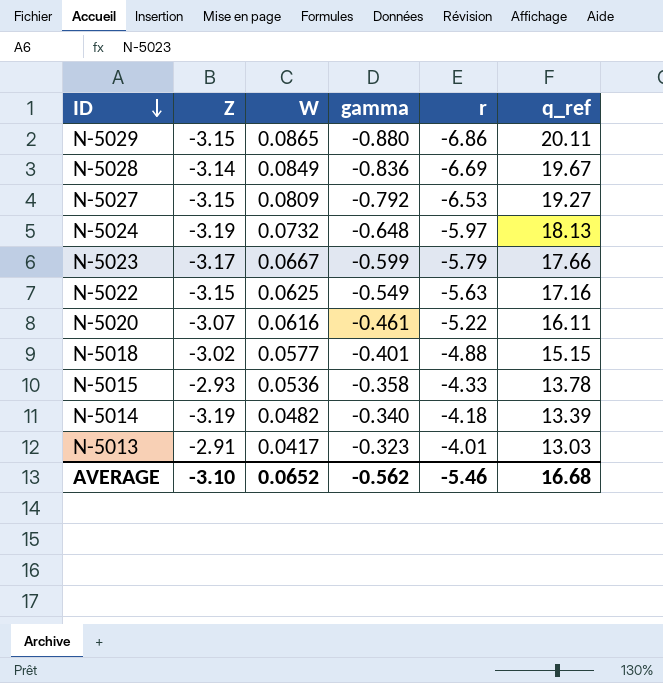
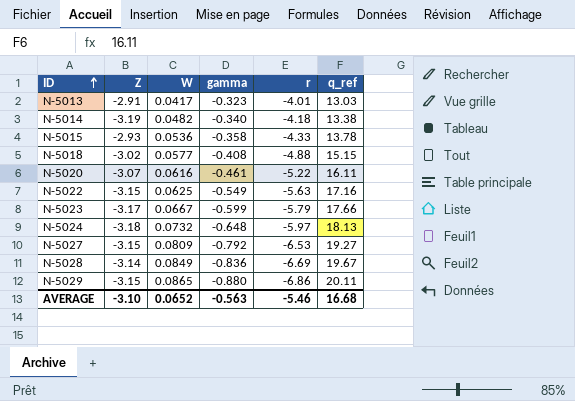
row order: ID descending -> ID ascending
N-5014 | q_ref: 13.39 -> 13.38
N-5018 | gamma: -0.401 -> -0.408
N-5024 | Z: -3.19 -> -3.18
AVERAGE | gamma: -0.562 -> -0.563

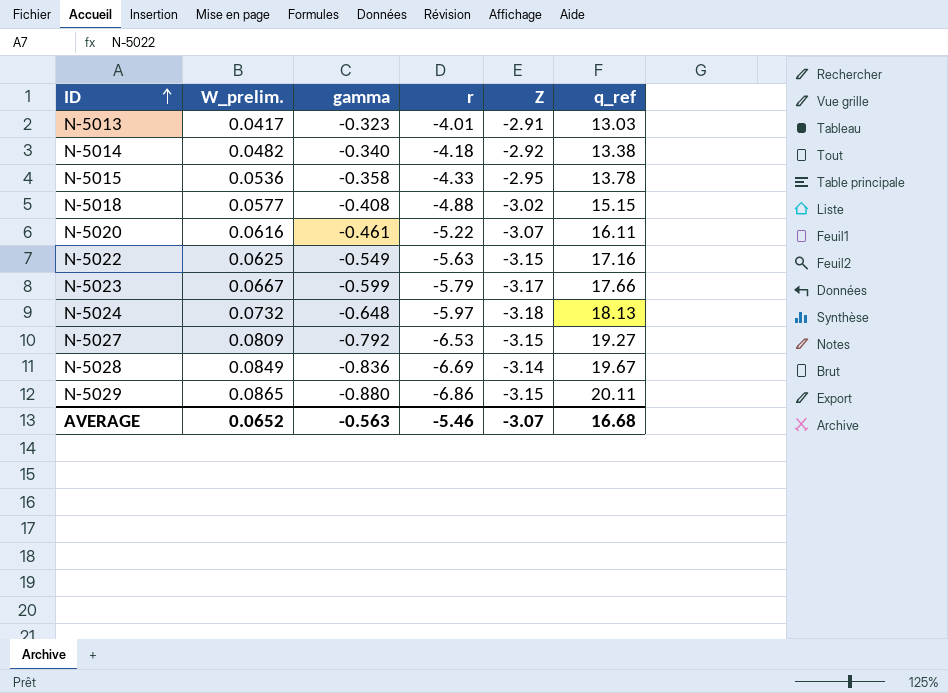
column name: W -> W_prelim.
column Z | position: 2 -> 5
N-5014 | Z: -3.19 -> -2.92
N-5015 | Z: -2.93 -> -2.95
AVERAGE | Z: -3.10 -> -3.07

